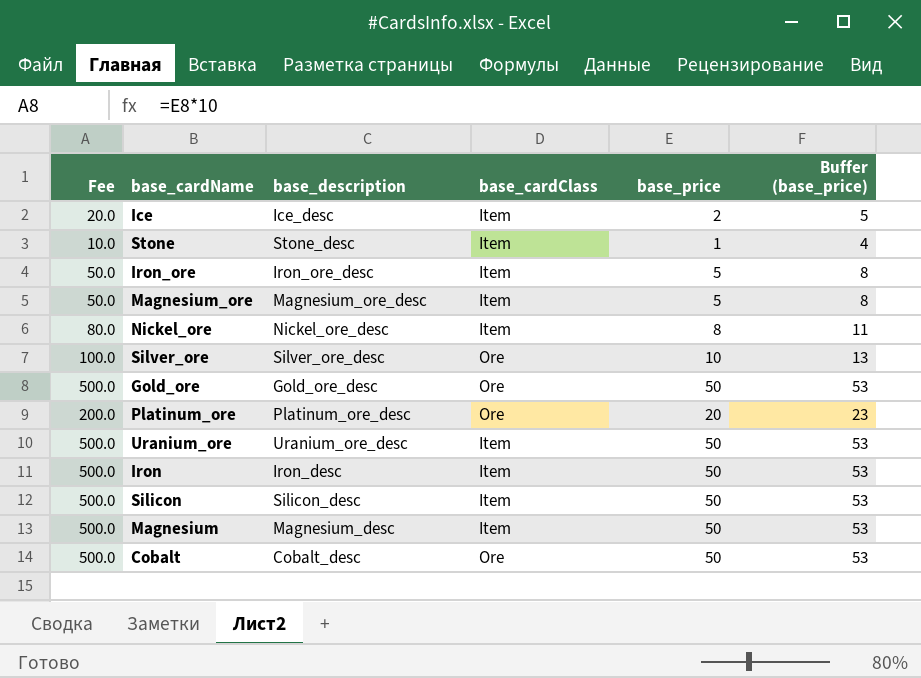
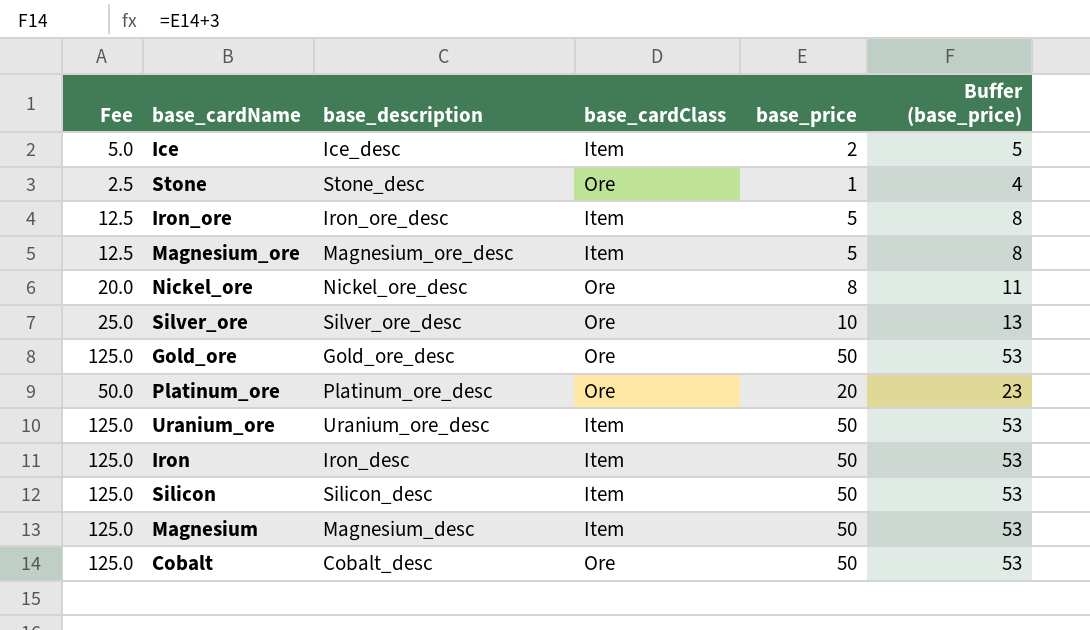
column Fee | formula: [base_price] * 10 -> [base_price] * 2.5
Stone | base_cardClass: Item -> Ore
Nickel_ore | base_cardClass: Item -> Ore

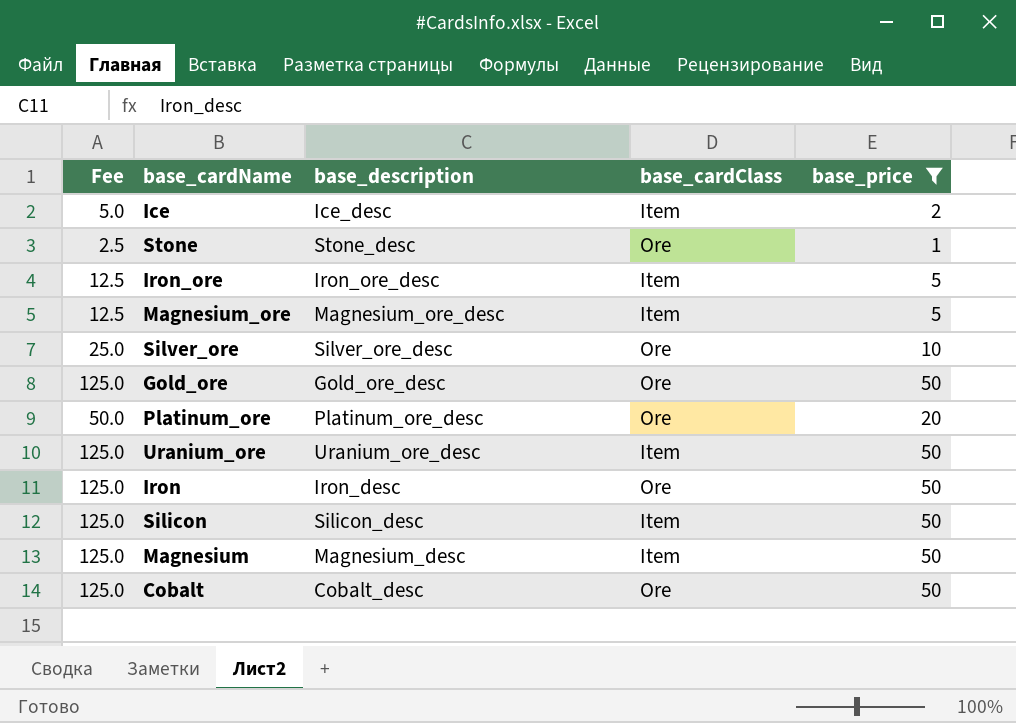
filter: none -> base_price != 8
column Buffer (base_price) | formula: [base_price] + 3 -> none
Iron | base_cardClass: Item -> Ore

